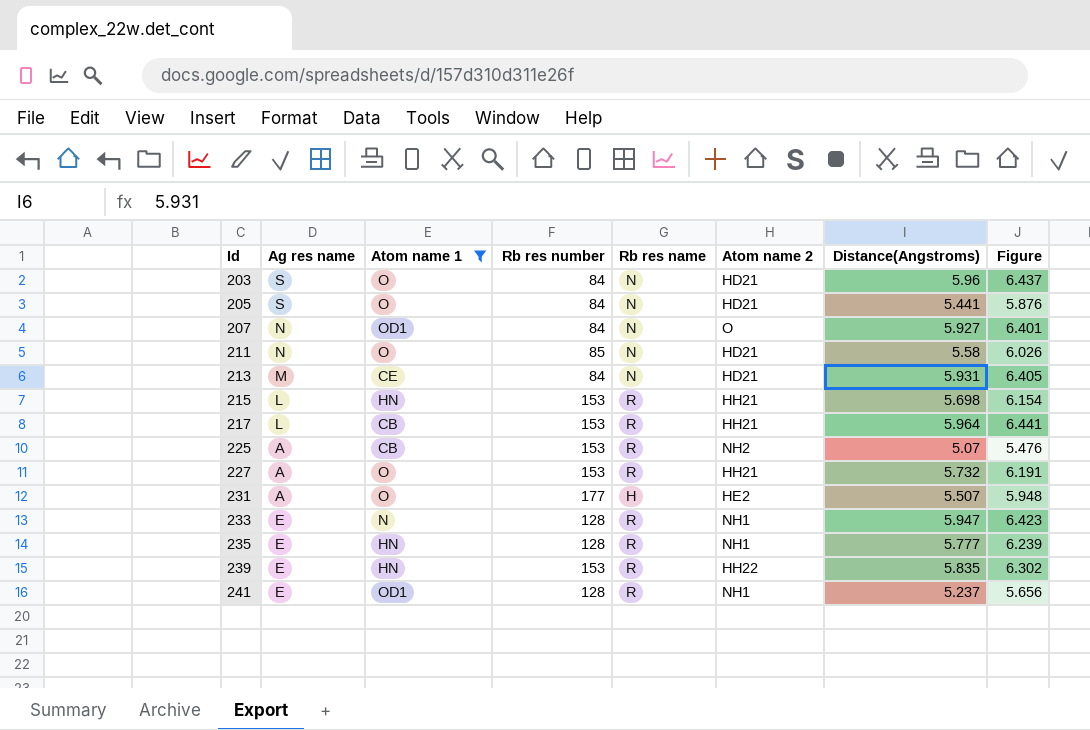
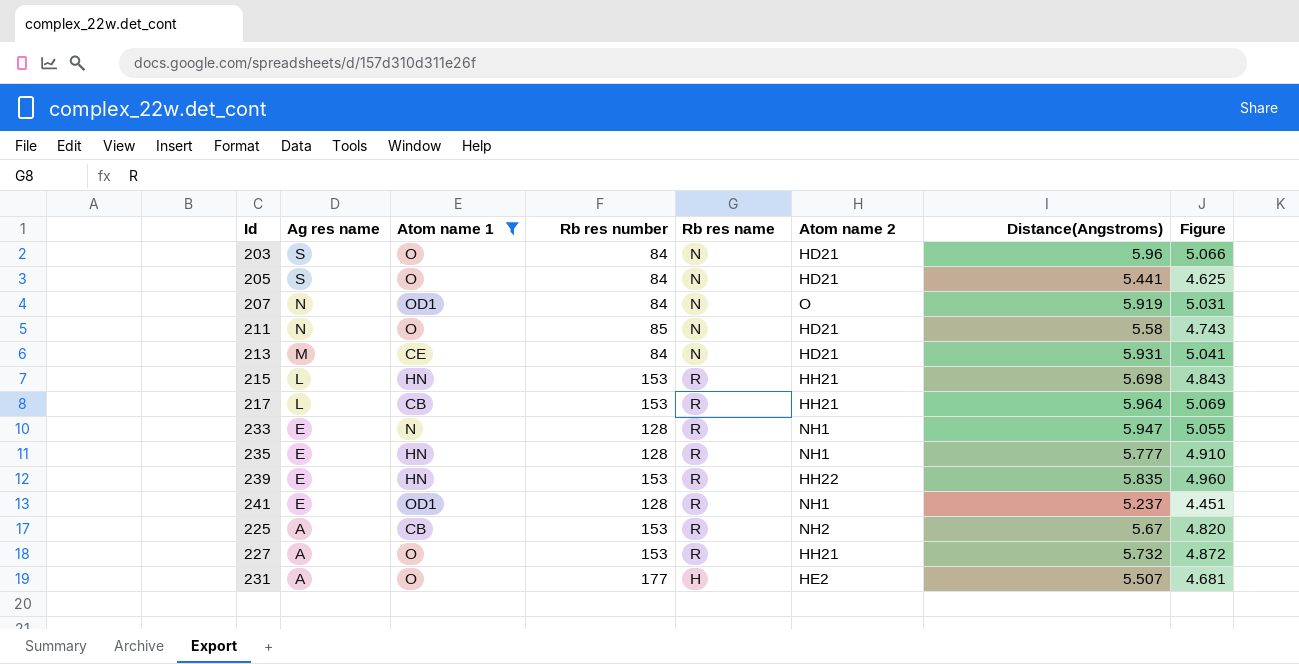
row order: Id ascending -> Ag res name descending
column Figure | formula: [Distance(Angstroms)] * 1.08 -> [Distance(Angstroms)] * 0.85
207 | Distance(Angstroms): 5.927 -> 5.919
225 | Distance(Angstroms): 5.07 -> 5.67

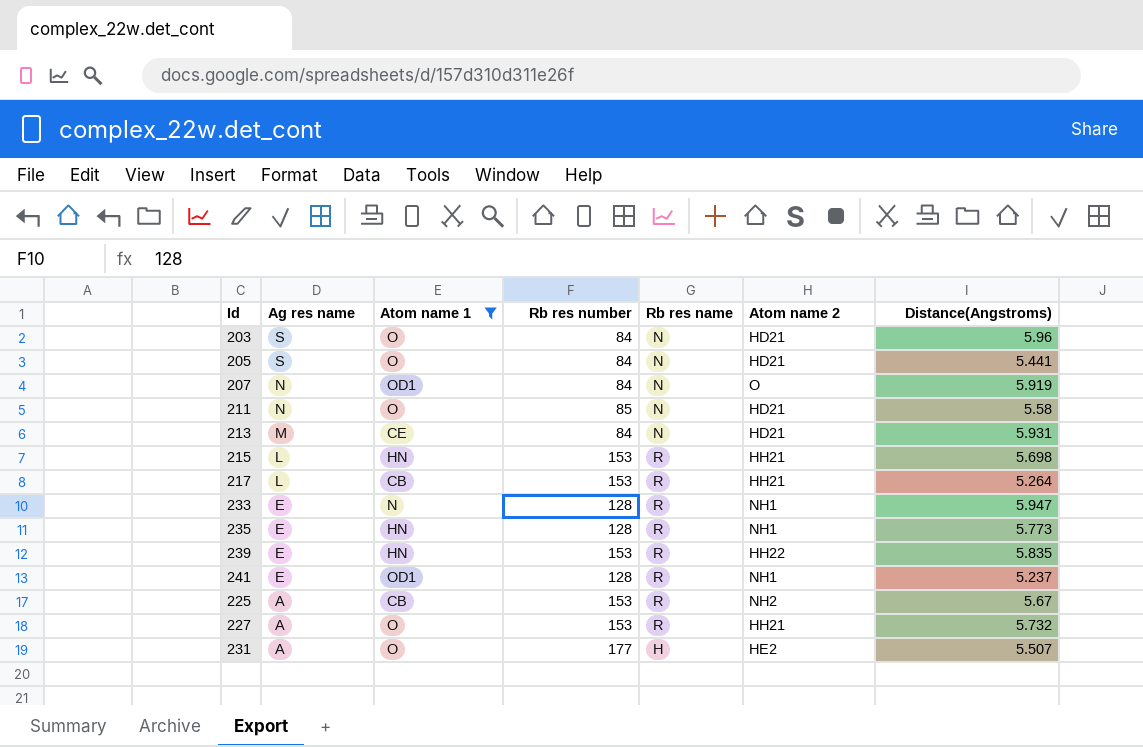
column Figure | formula: [Distance(Angstroms)] * 0.85 -> none
217 | Distance(Angstroms): 5.964 -> 5.264
235 | Distance(Angstroms): 5.777 -> 5.773

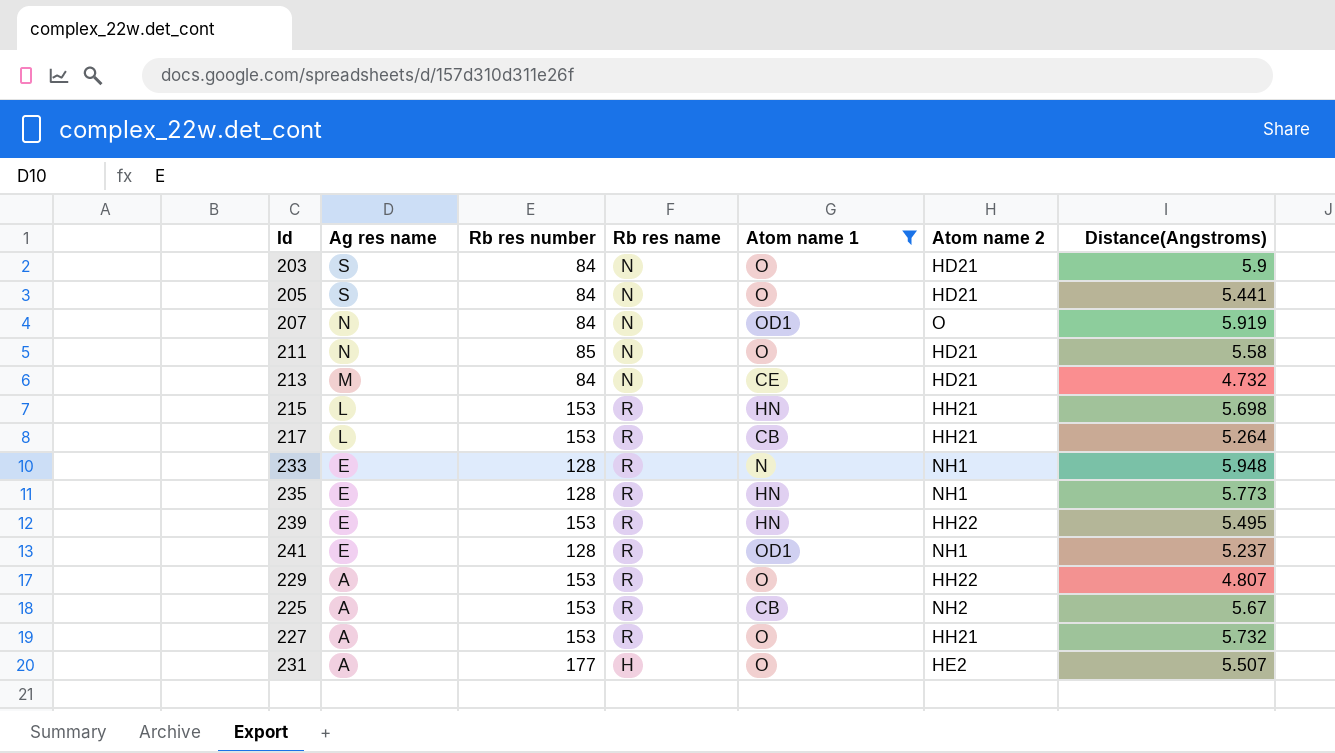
column Atom name 1 | position: 3 -> 5
203 | Distance(Angstroms): 5.96 -> 5.9
213 | Distance(Angstroms): 5.931 -> 4.732
233 | Distance(Angstroms): 5.947 -> 5.948
239 | Distance(Angstroms): 5.835 -> 5.495
row 229: none -> A | 153 | R | O | HH22 | 4.807

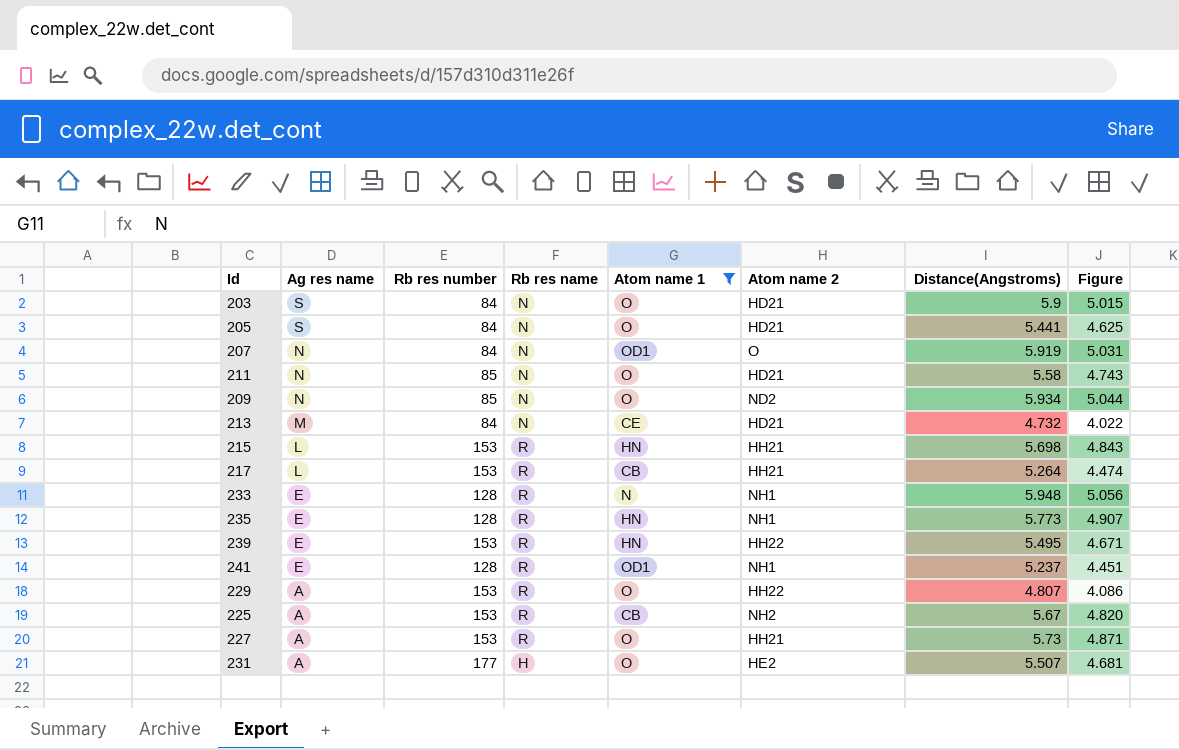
column Figure | formula: none -> [Distance(Angstroms)] * 0.85
row 209: none -> N | 85 | N | O | ND2 | 5.934 | 5.044
227 | Distance(Angstroms): 5.732 -> 5.73

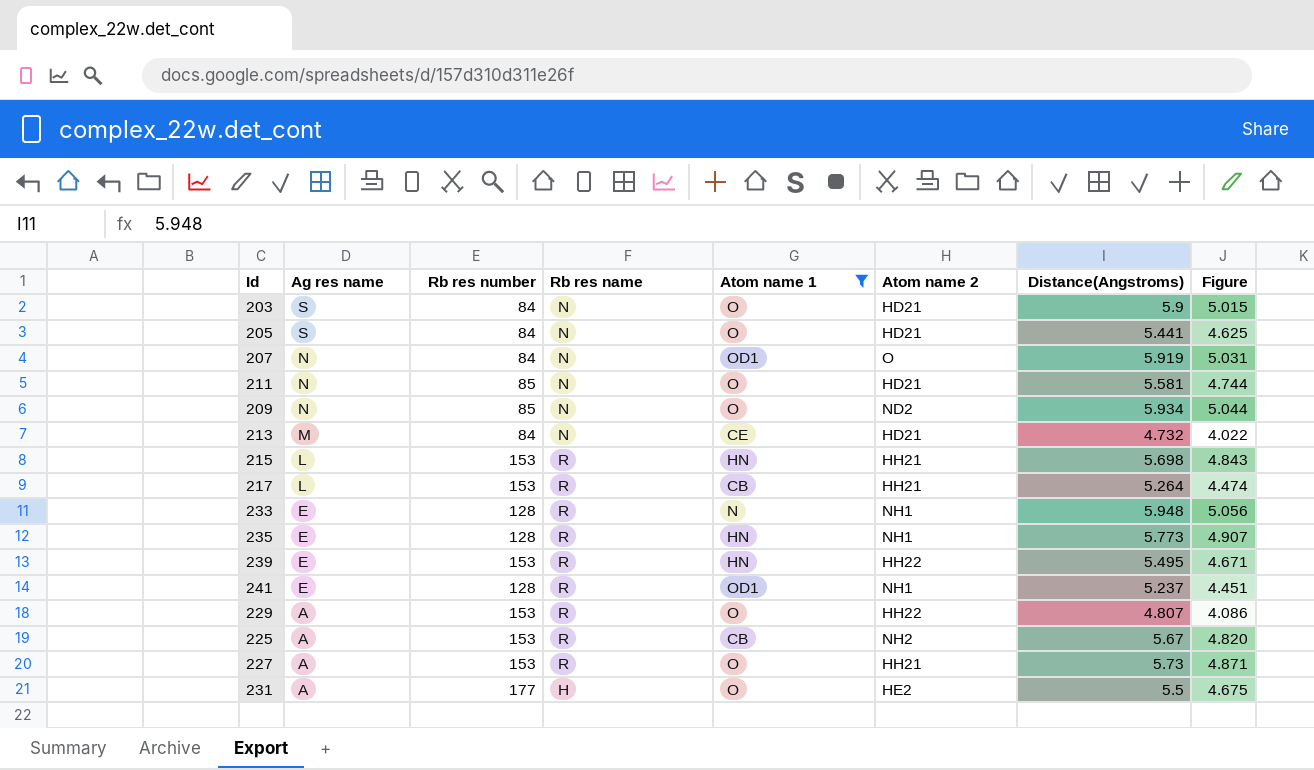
211 | Distance(Angstroms): 5.58 -> 5.581
211 | Figure: 4.743 -> 4.744
231 | Distance(Angstroms): 5.507 -> 5.5
231 | Figure: 4.681 -> 4.675

